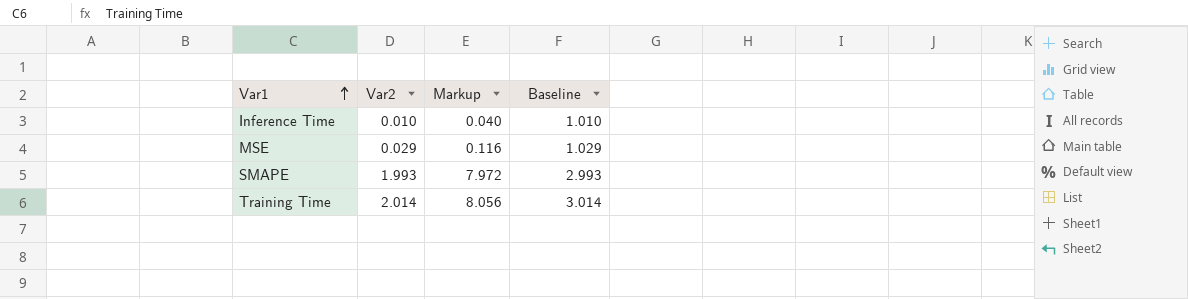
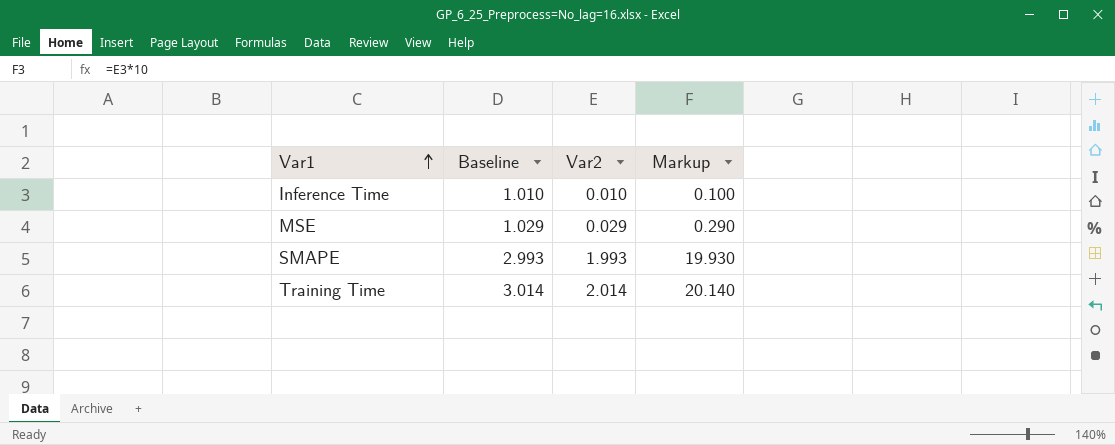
column Baseline | position: 4 -> 2
column Markup | formula: [Var2] * 4 -> [Var2] * 10

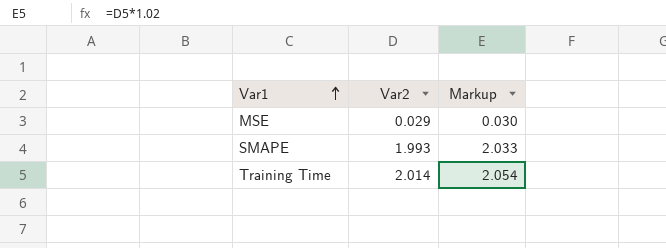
column Baseline | formula: [Var2] + 1 -> none
column Markup | formula: [Var2] * 10 -> [Var2] * 1.02
row Inference Time: 1.010 | 0.010 | 0.100 -> none

